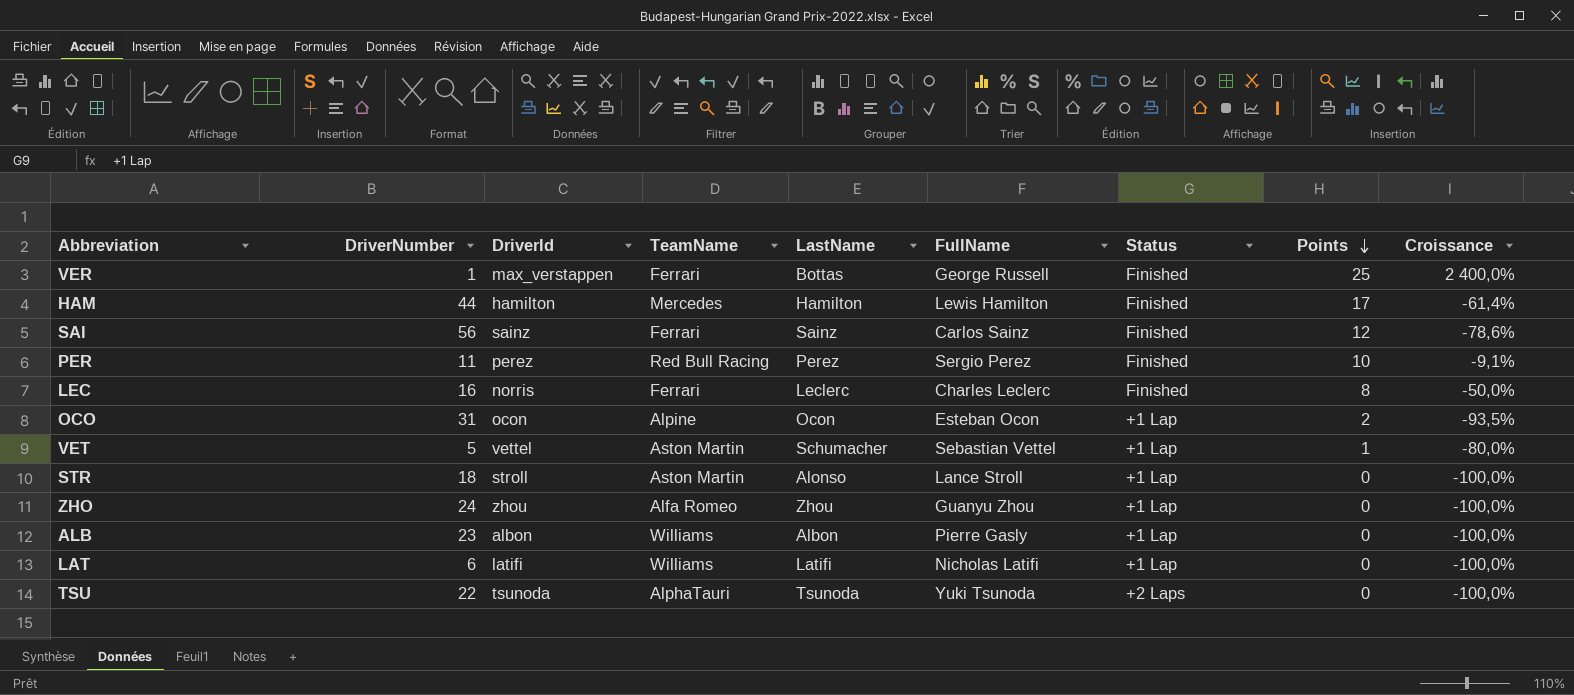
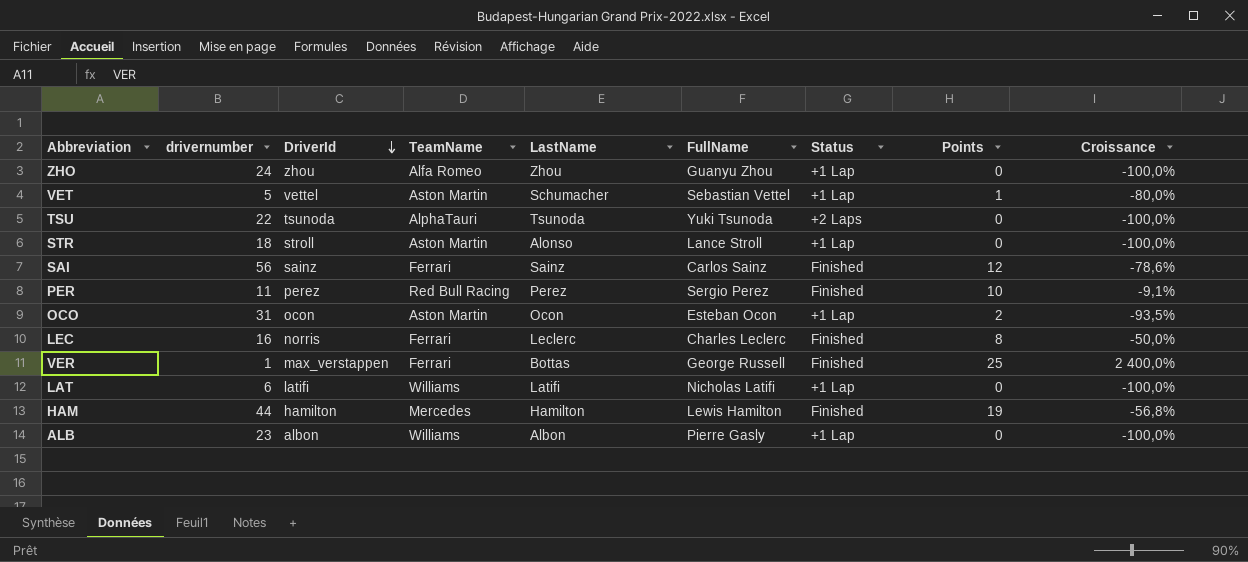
row order: Points descending -> DriverId descending
column name: DriverNumber -> drivernumber
OCO | TeamName: Alpine -> Aston Martin
HAM | Points: 17 -> 19
HAM | Croissance: -61,4% -> -56,8%

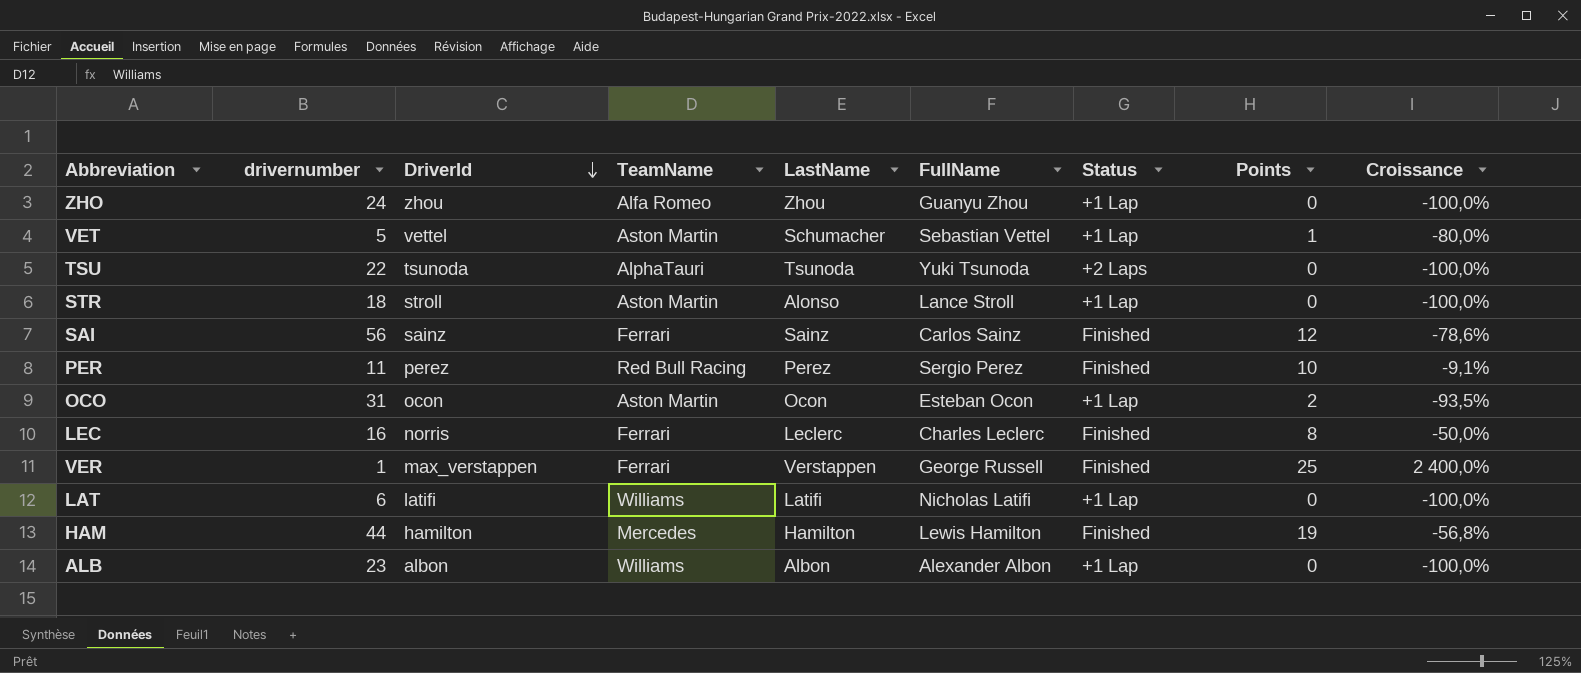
VER | LastName: Bottas -> Verstappen
ALB | FullName: Pierre Gasly -> Alexander Albon

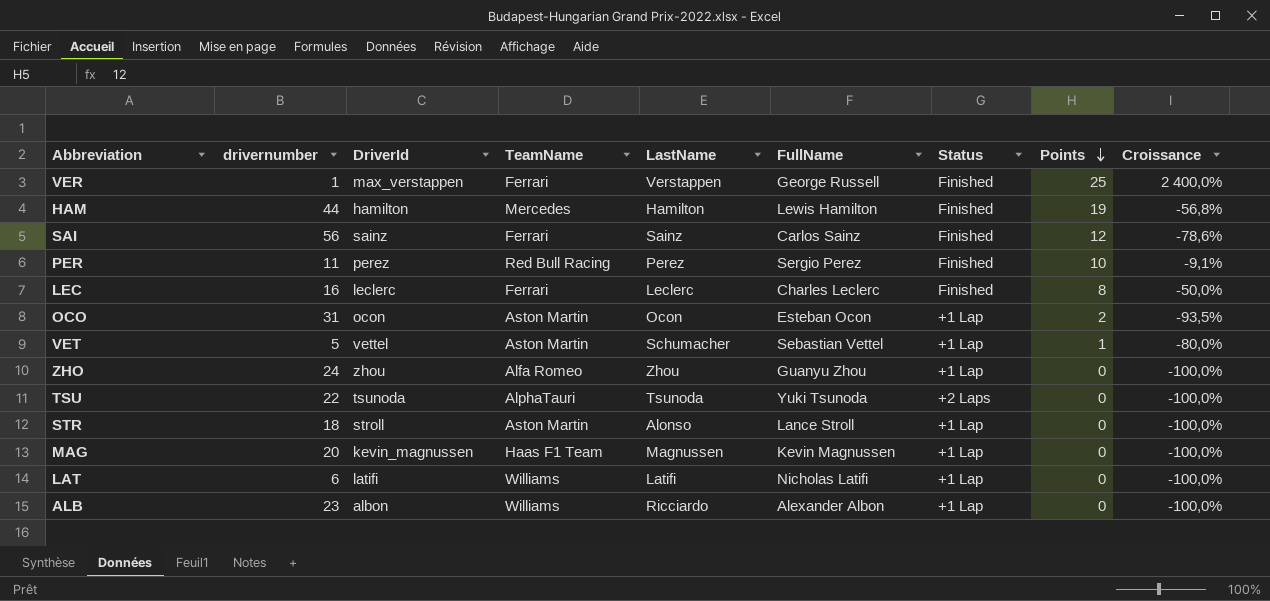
row order: DriverId descending -> Points descending
LEC | DriverId: norris -> leclerc
row MAG: none -> 20 | kevin_magnussen | Haas F1 Team | Magnussen | Kevin Magnussen | +1 Lap | 0 | -100,0%
ALB | LastName: Albon -> Ricciardo

